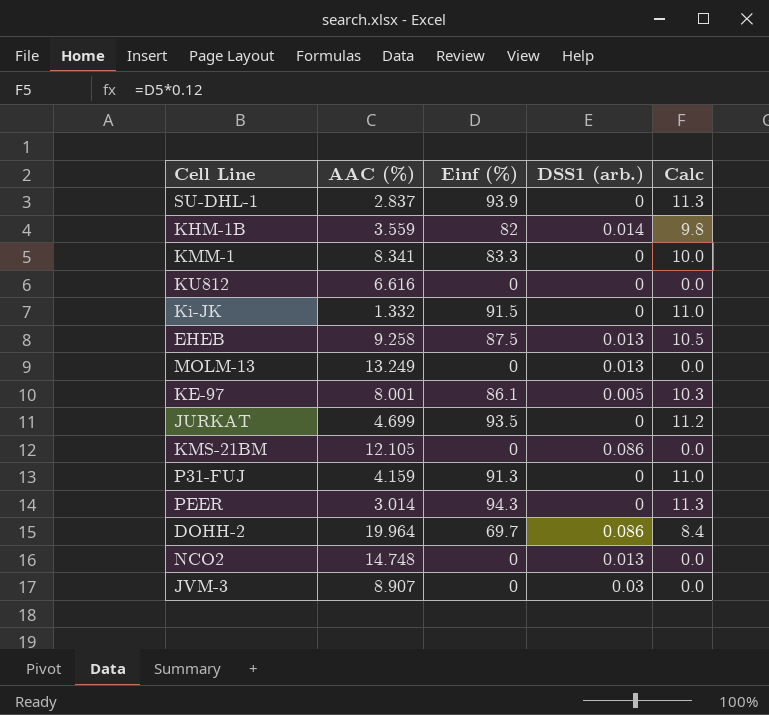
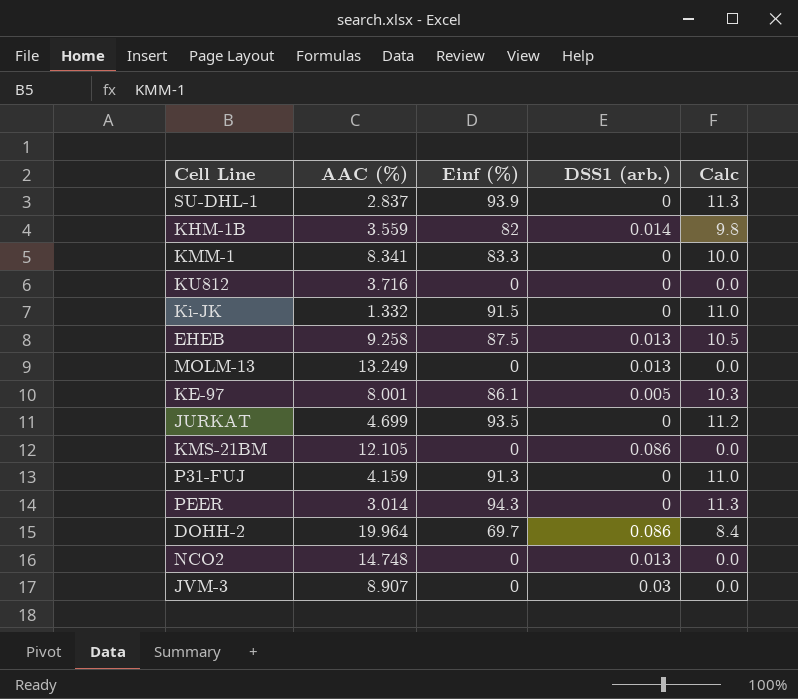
KU812 | AAC (%): 6.616 -> 3.716

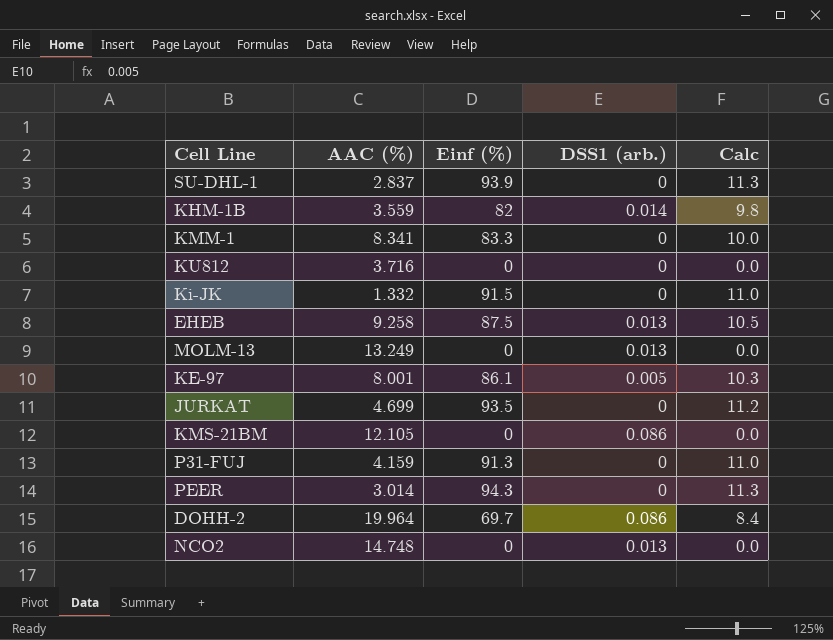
row JVM-3: 8.907 | 0 | 0.03 | 0.0 -> none

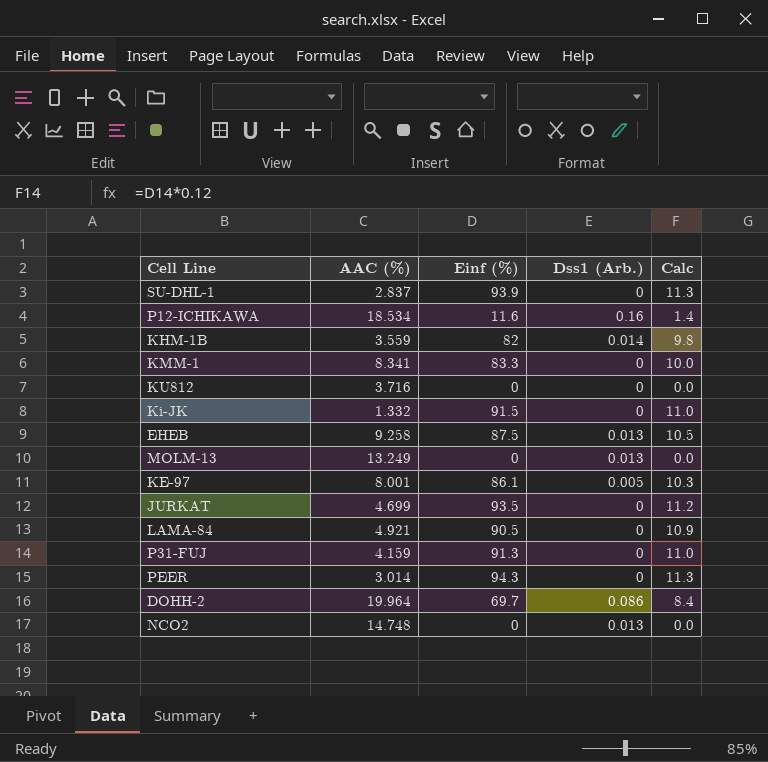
column name: DSS1 (arb.) -> Dss1 (Arb.)
row KMS-21BM: 12.105 | 0 | 0.086 | 0.0 -> none
row P12-ICHIKAWA: none -> 18.534 | 11.6 | 0.16 | 1.4
row LAMA-84: none -> 4.921 | 90.5 | 0 | 10.9

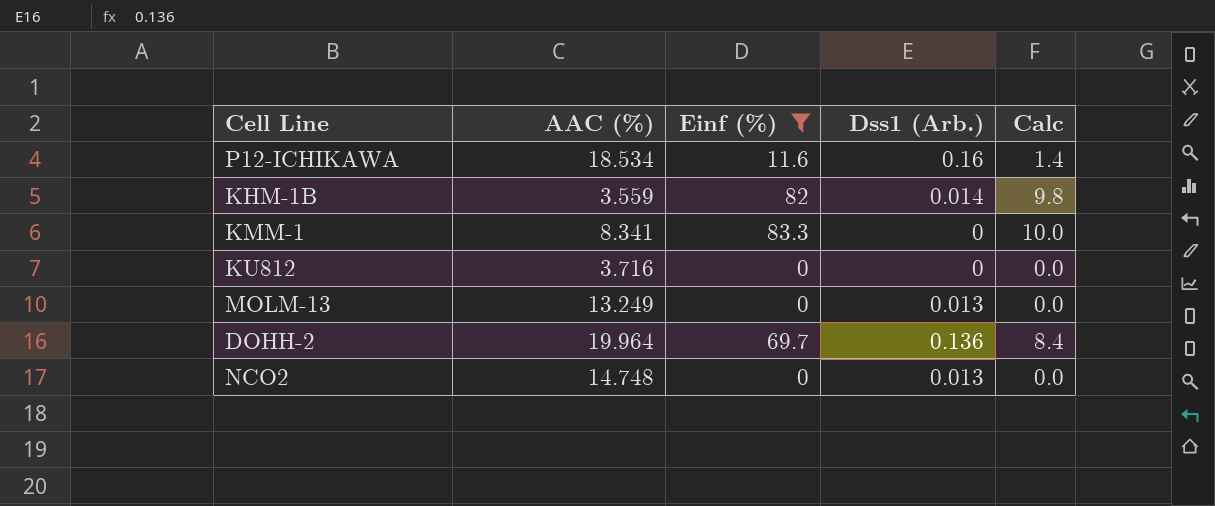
filter: none -> Einf (%) <= 83.3
DOHH-2 | Dss1 (Arb.): 0.086 -> 0.136

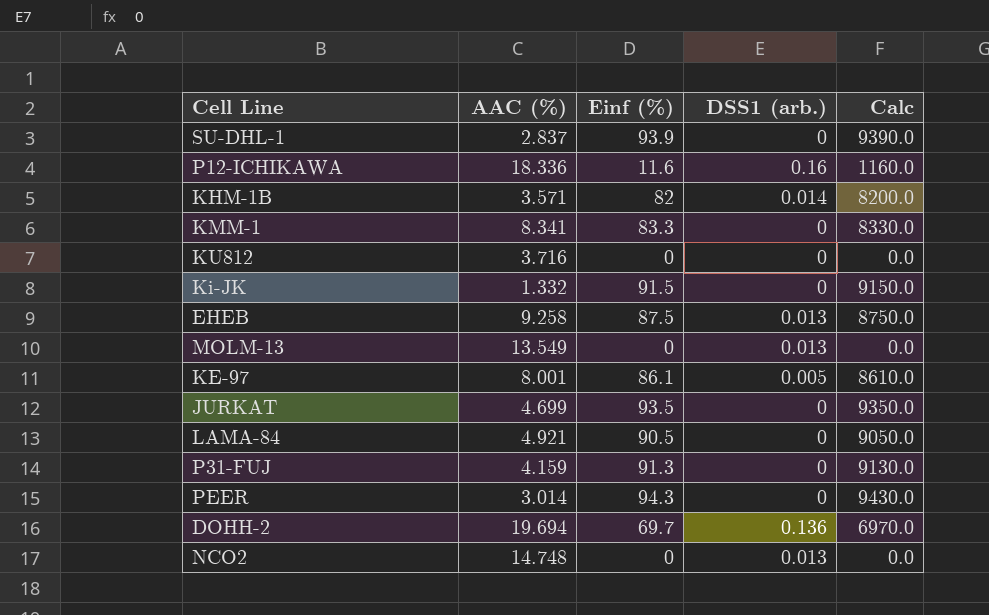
filter: Einf (%) <= 83.3 -> none
column name: Dss1 (Arb.) -> DSS1 (arb.)
column Calc | formula: [Einf (%)] * 0.12 -> [Einf (%)] * 100
P12-ICHIKAWA | AAC (%): 18.534 -> 18.336
KHM-1B | AAC (%): 3.559 -> 3.571
MOLM-13 | AAC (%): 13.249 -> 13.549
DOHH-2 | AAC (%): 19.964 -> 19.694

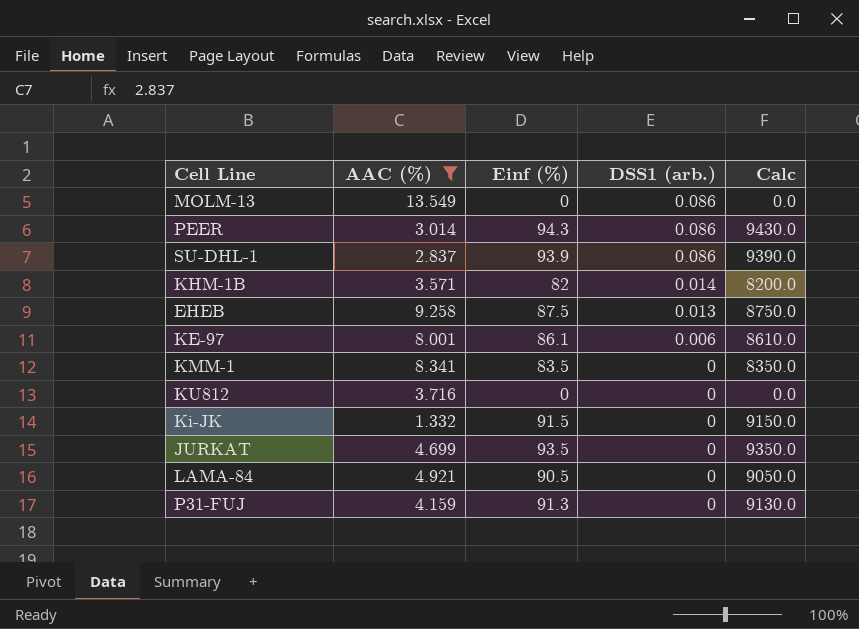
filter: none -> AAC (%) <= 13.549
row order: none -> DSS1 (arb.) descending
MOLM-13 | DSS1 (arb.): 0.013 -> 0.086
PEER | DSS1 (arb.): 0 -> 0.086
SU-DHL-1 | DSS1 (arb.): 0 -> 0.086
KE-97 | DSS1 (arb.): 0.005 -> 0.006
KMM-1 | Einf (%): 83.3 -> 83.5
KMM-1 | Calc: 8330.0 -> 8350.0

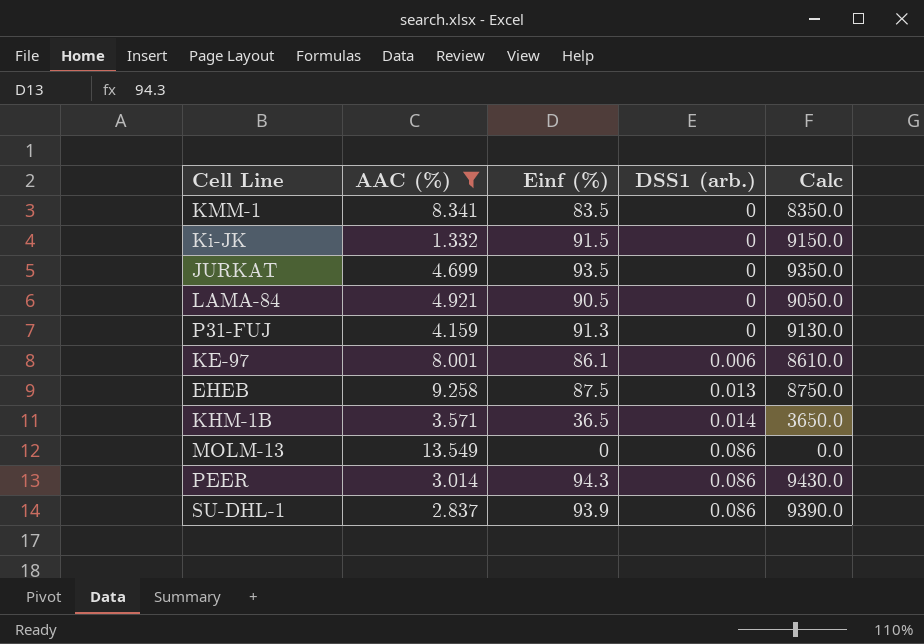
row order: DSS1 (arb.) descending -> DSS1 (arb.) ascending
row KU812: 3.716 | 0 | 0 | 0.0 -> none
KHM-1B | Einf (%): 82 -> 36.5
KHM-1B | Calc: 8200.0 -> 3650.0

